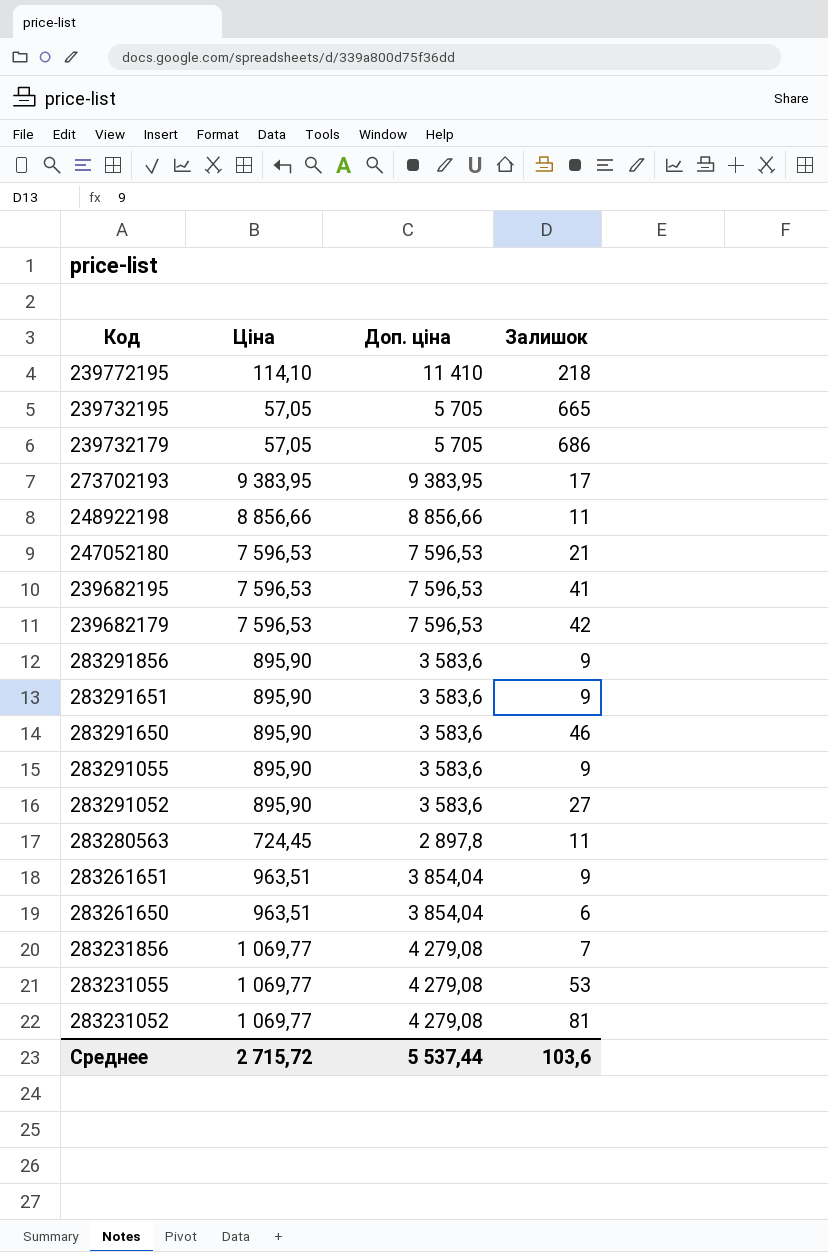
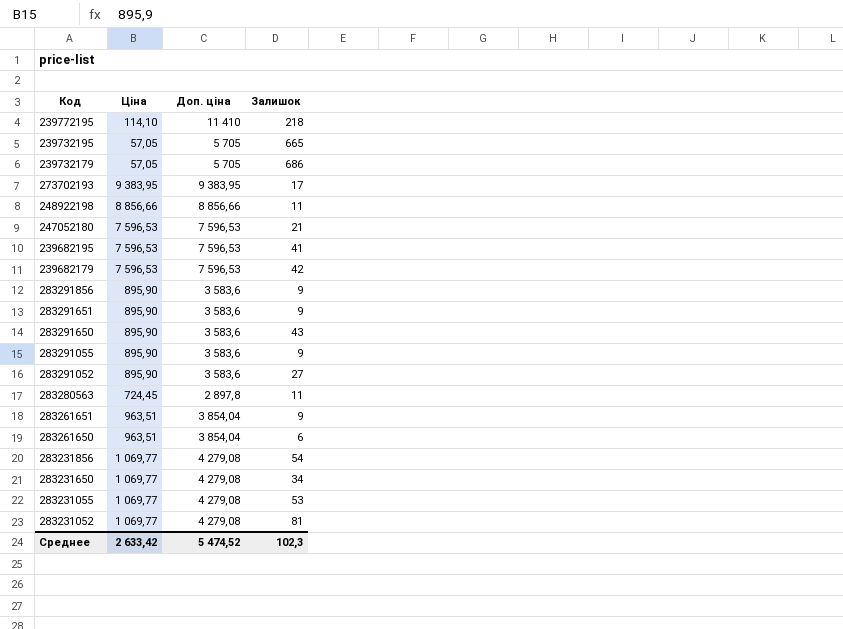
283291650 | Залишок: 46 -> 43
283231856 | Залишок: 7 -> 54
row 283231650: none -> 1 069,77 | 4 279,08 | 34
Среднее | Ціна: 2 715,72 -> 2 633,42
Среднее | Доп. ціна: 5 537,44 -> 5 474,52
Среднее | Залишок: 103,6 -> 102,3

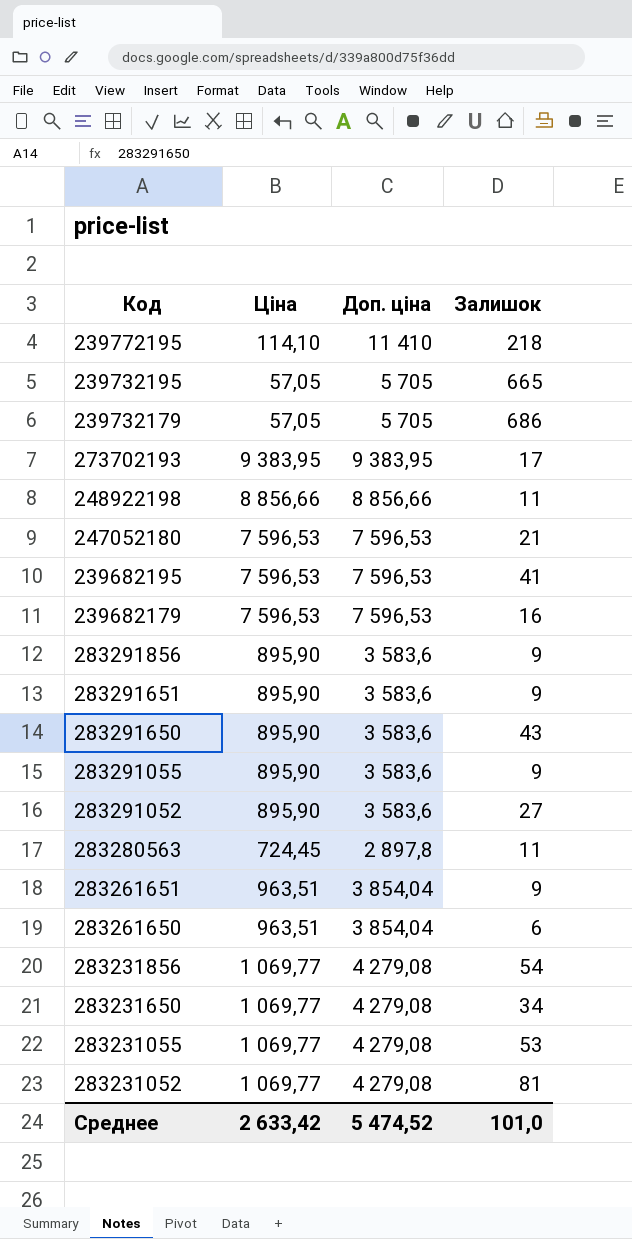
239682179 | Залишок: 42 -> 16
Среднее | Залишок: 102,3 -> 101,0

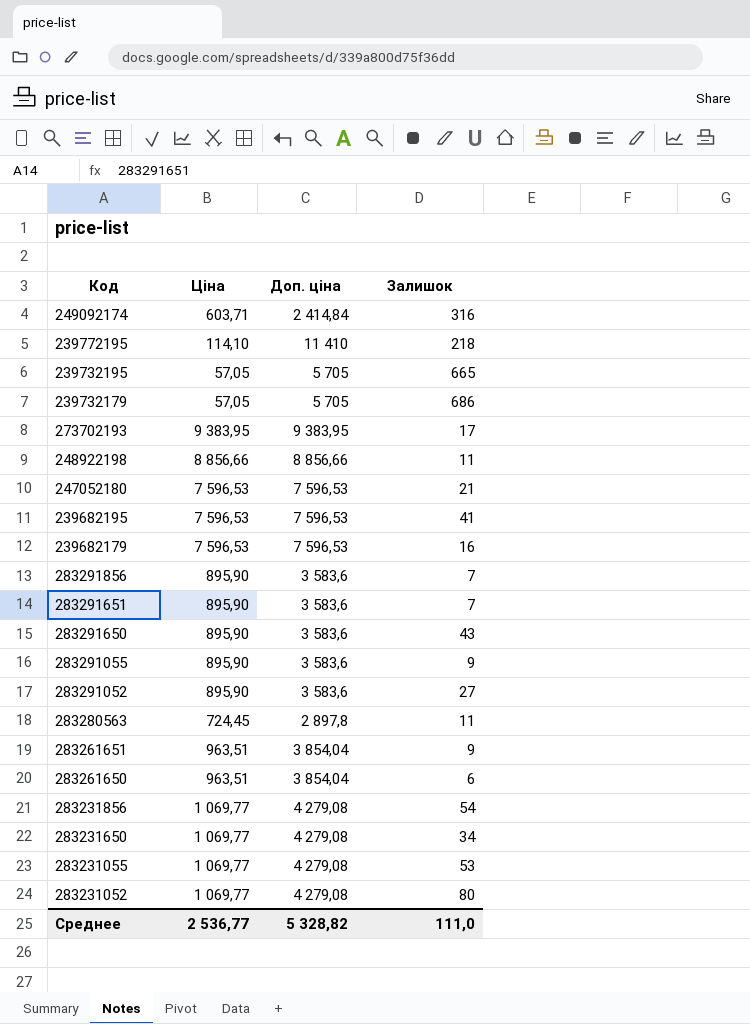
row 249092174: none -> 603,71 | 2 414,84 | 316
283291856 | Залишок: 9 -> 7
283291651 | Залишок: 9 -> 7
283231052 | Залишок: 81 -> 80
Среднее | Ціна: 2 633,42 -> 2 536,77
Среднее | Доп. ціна: 5 474,52 -> 5 328,82
Среднее | Залишок: 101,0 -> 111,0

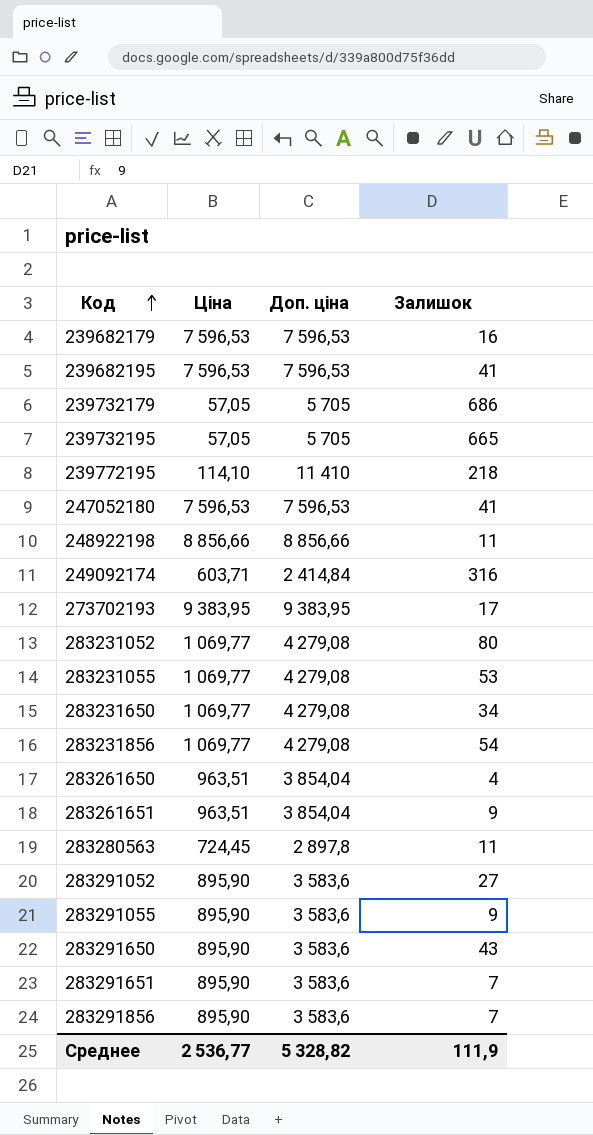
row order: none -> Код ascending
247052180 | Залишок: 21 -> 41
283261650 | Залишок: 6 -> 4
Среднее | Залишок: 111,0 -> 111,9

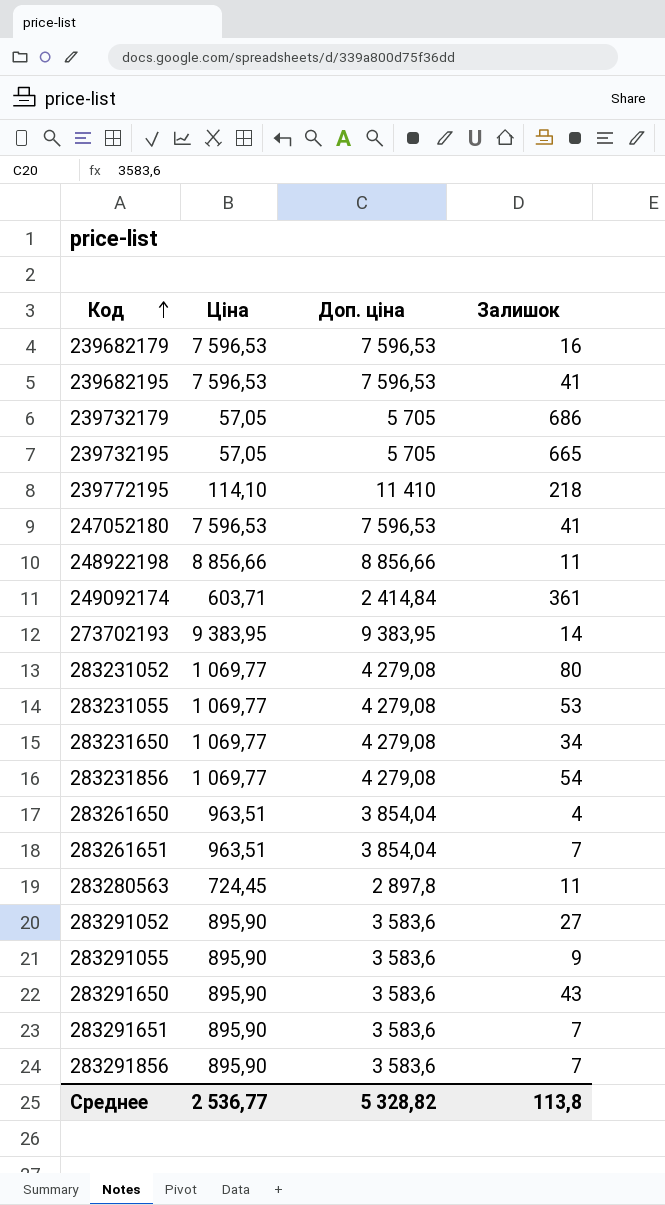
249092174 | Залишок: 316 -> 361
273702193 | Залишок: 17 -> 14
283261651 | Залишок: 9 -> 7
Среднее | Залишок: 111,9 -> 113,8

